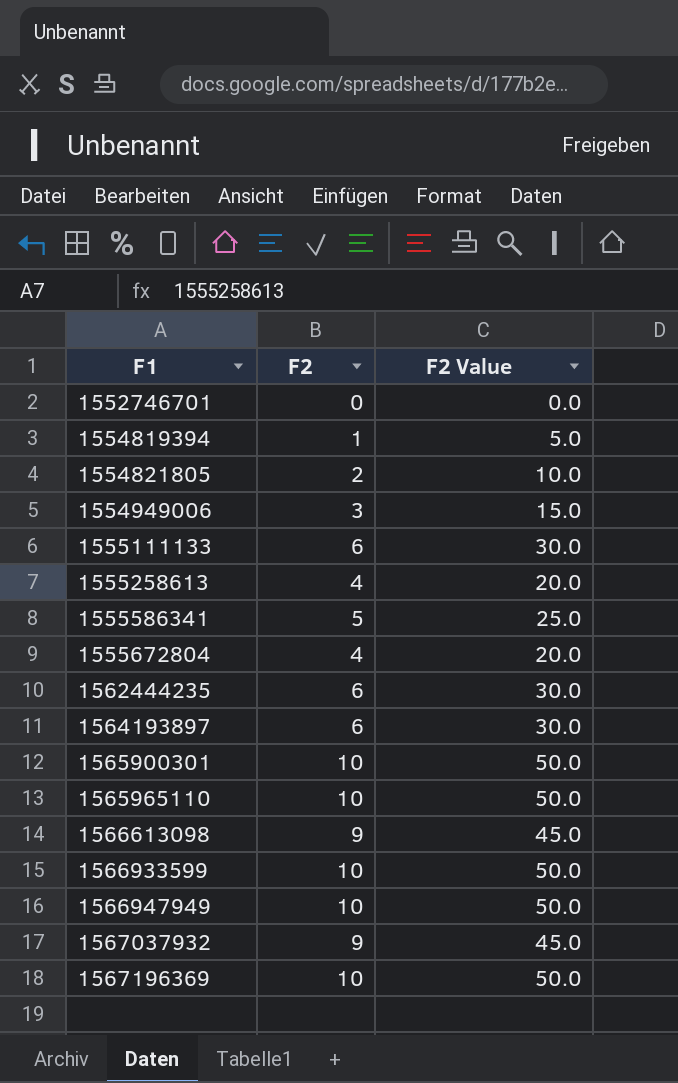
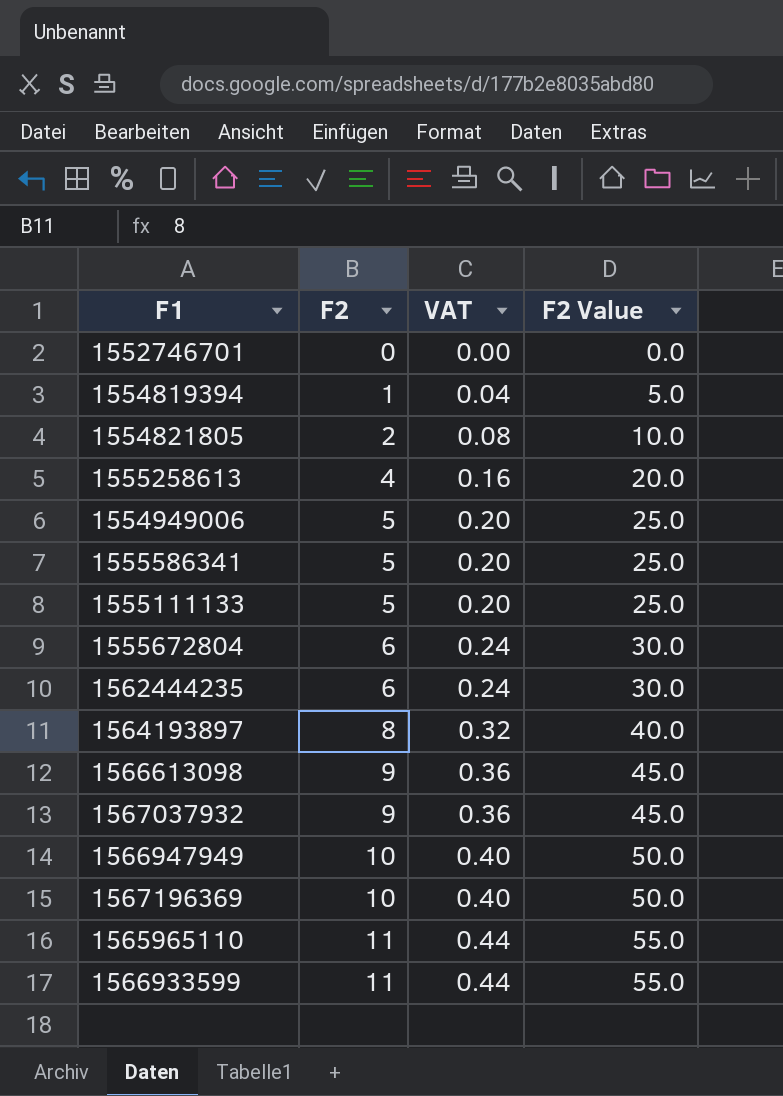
row order: F1 ascending -> F2 ascending
column VAT | formula: none -> [F2] * 0.04
row 1565900301: 10 | 50.0 -> none
1554949006 | F2: 3 -> 5
1554949006 | F2 Value: 15.0 -> 25.0
1555111133 | F2: 6 -> 5
1555111133 | F2 Value: 30.0 -> 25.0
1555672804 | F2: 4 -> 6
1555672804 | F2 Value: 20.0 -> 30.0
1564193897 | F2: 6 -> 8
1564193897 | F2 Value: 30.0 -> 40.0
1565965110 | F2: 10 -> 11
1565965110 | F2 Value: 50.0 -> 55.0
1566933599 | F2: 10 -> 11
1566933599 | F2 Value: 50.0 -> 55.0

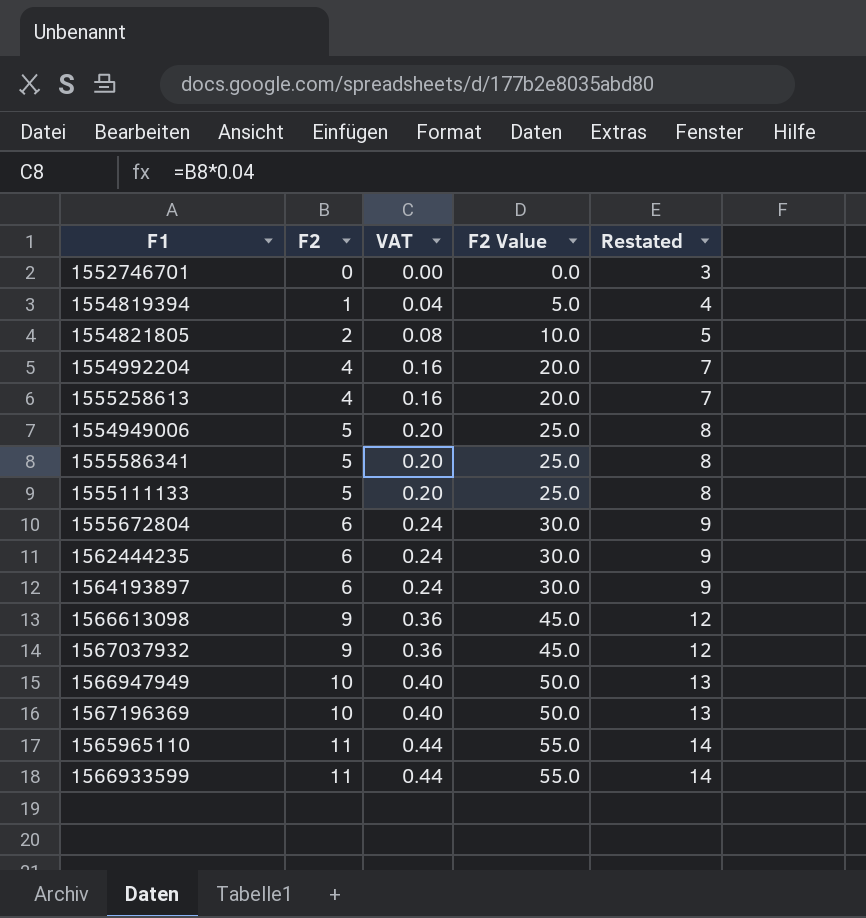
column Restated | formula: none -> [F2] + 3
row 1554992204: none -> 4 | 0.16 | 20.0 | 7
1564193897 | F2: 8 -> 6
1564193897 | VAT: 0.32 -> 0.24
1564193897 | F2 Value: 40.0 -> 30.0

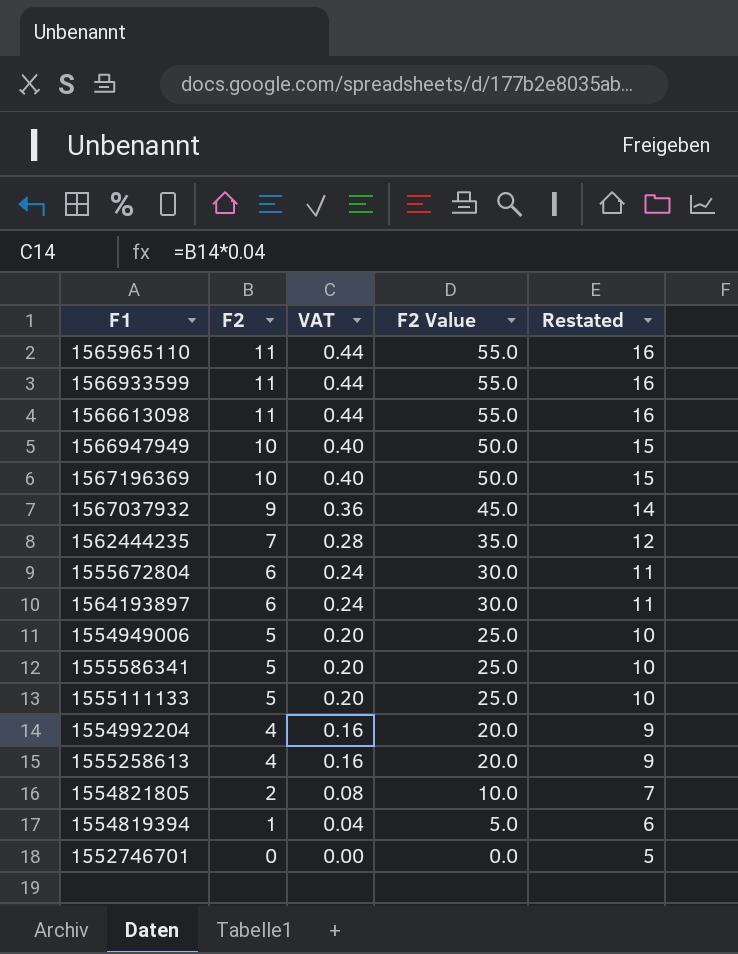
row order: F2 ascending -> F2 descending
column Restated | formula: [F2] + 3 -> [F2] + 5
1566613098 | F2: 9 -> 11
1566613098 | VAT: 0.36 -> 0.44
1566613098 | F2 Value: 45.0 -> 55.0
1562444235 | F2: 6 -> 7
1562444235 | VAT: 0.24 -> 0.28
1562444235 | F2 Value: 30.0 -> 35.0

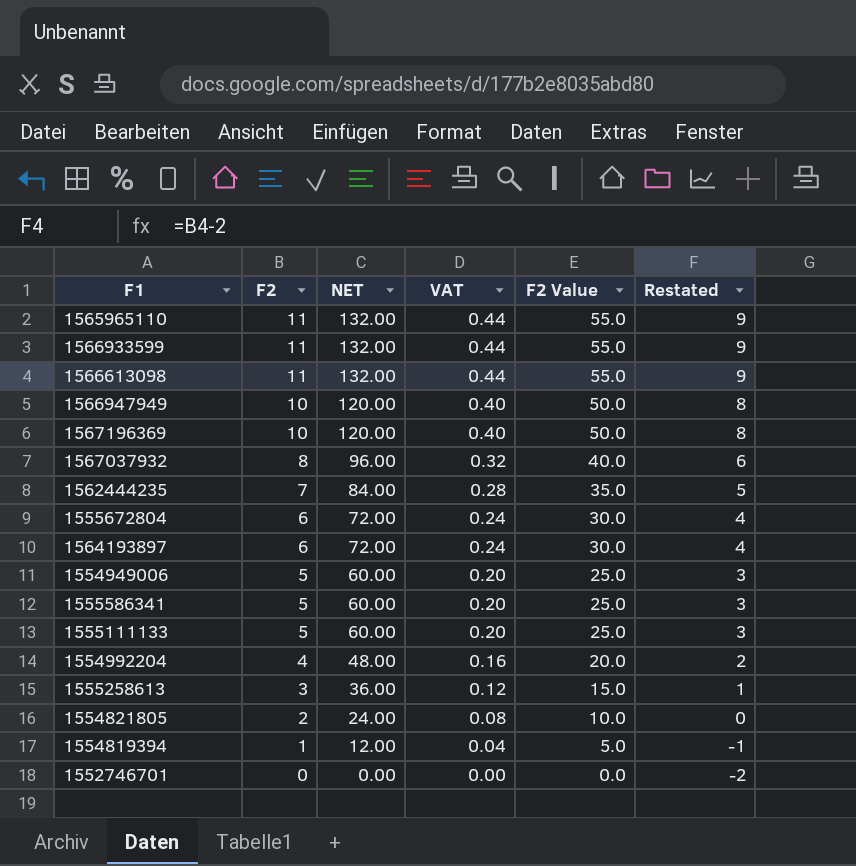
column NET | formula: none -> [F2] * 12
column Restated | formula: [F2] + 5 -> [F2] - 2
1567037932 | F2: 9 -> 8
1567037932 | VAT: 0.36 -> 0.32
1567037932 | F2 Value: 45.0 -> 40.0
1555258613 | F2: 4 -> 3
1555258613 | VAT: 0.16 -> 0.12
1555258613 | F2 Value: 20.0 -> 15.0

